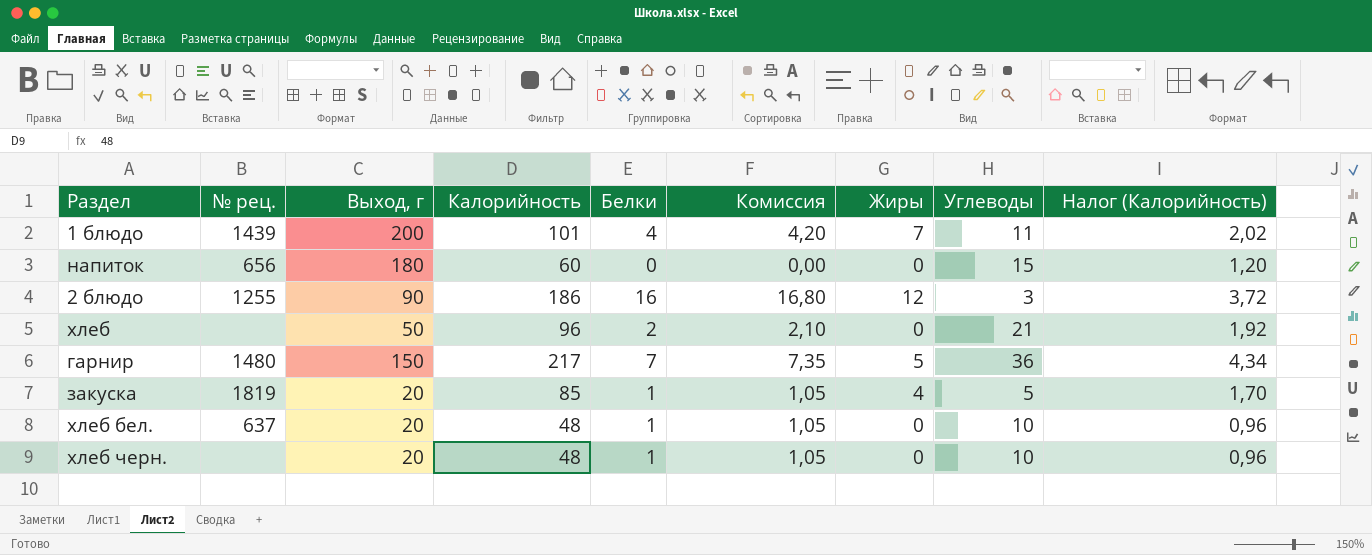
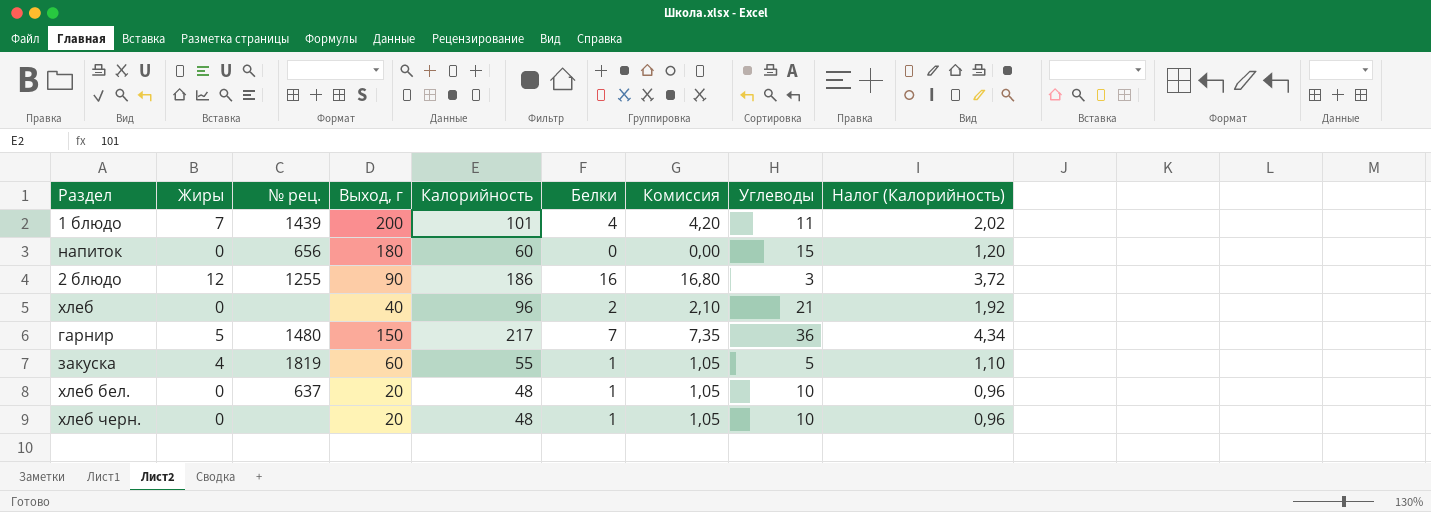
column Жиры | position: 7 -> 2
хлеб | Выход, г: 50 -> 40
закуска | Выход, г: 20 -> 60
закуска | Калорийность: 85 -> 55
закуска | Налог (Калорийность): 1,70 -> 1,10

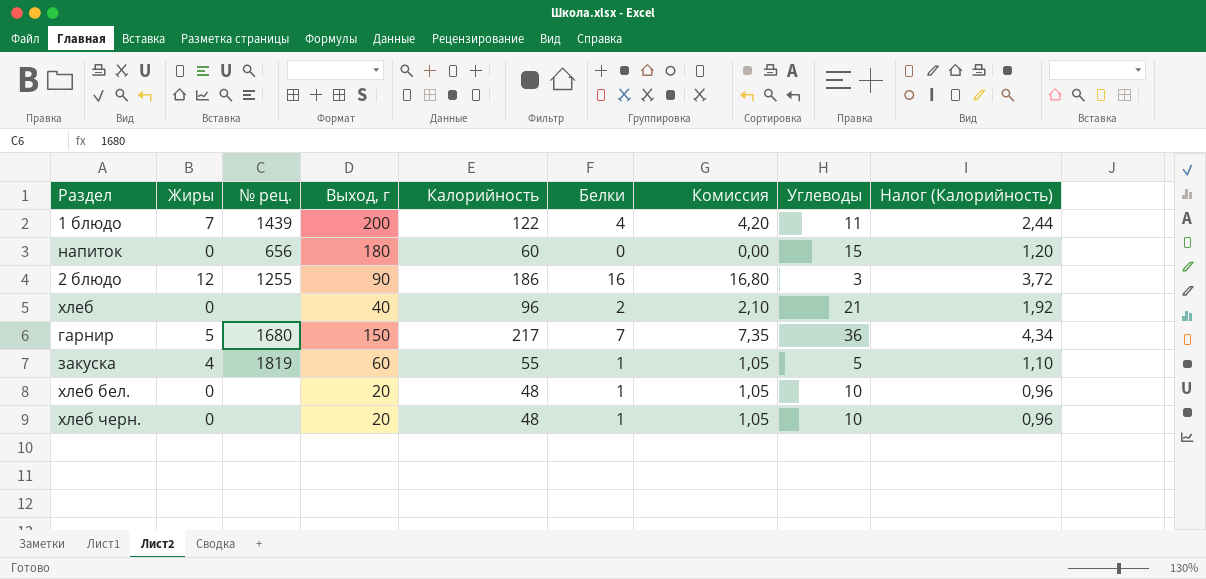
1 блюдо | Калорийность: 101 -> 122
1 блюдо | Налог (Калорийность): 2,02 -> 2,44
гарнир | № рец.: 1480 -> 1680
хлеб бел. | № рец.: 637 -> none

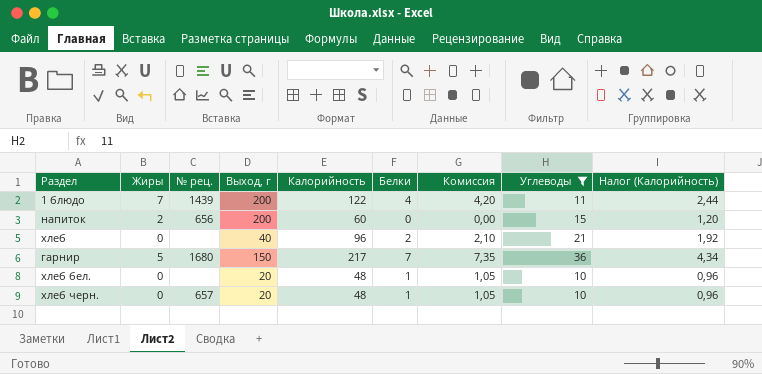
filter: none -> Углеводы >= 10
напиток | Жиры: 0 -> 2
напиток | Выход, г: 180 -> 200
хлеб черн. | № рец.: none -> 657

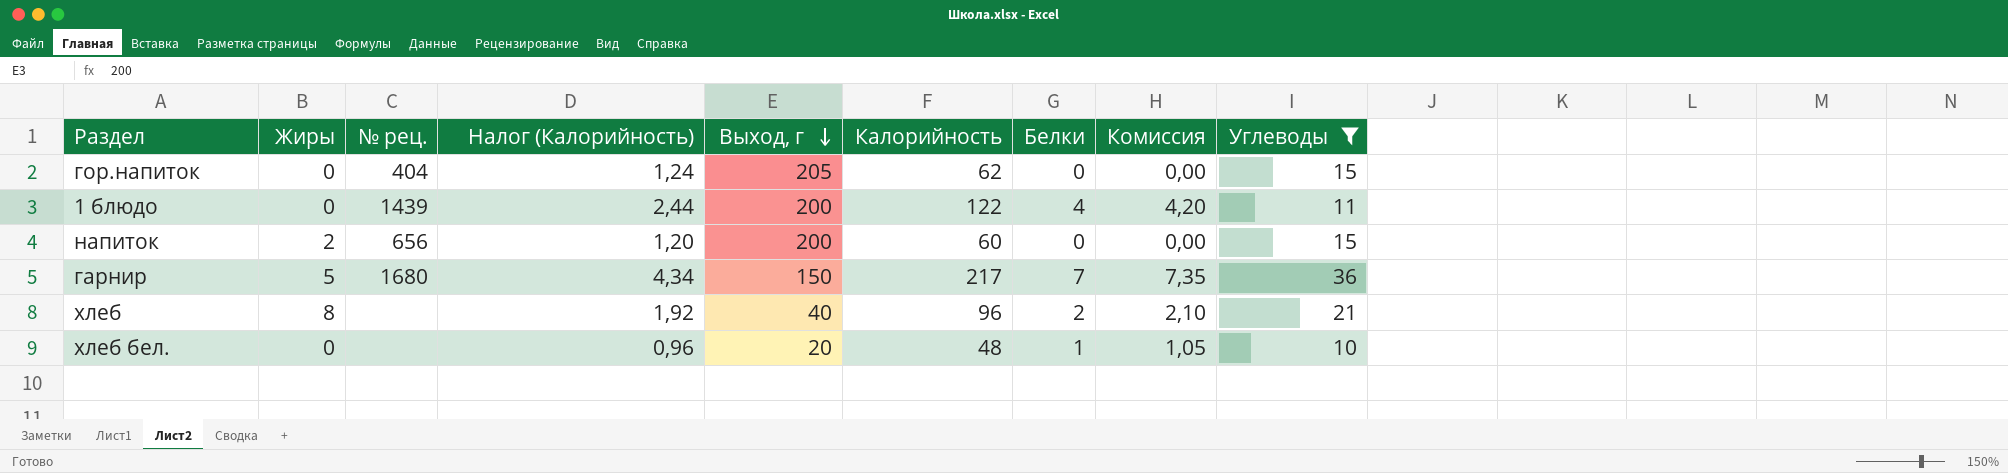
row order: none -> Выход, г descending
column Налог (Калорийность) | position: 9 -> 4
row хлеб черн.: 0 | 657 | 20 | 48 | 1 | 1,05 | 10 | 0,96 -> none
row гор.напиток: none -> 0 | 404 | 1,24 | 205 | 62 | 0 | 0,00 | 15
1 блюдо | Жиры: 7 -> 0
хлеб | Жиры: 0 -> 8

